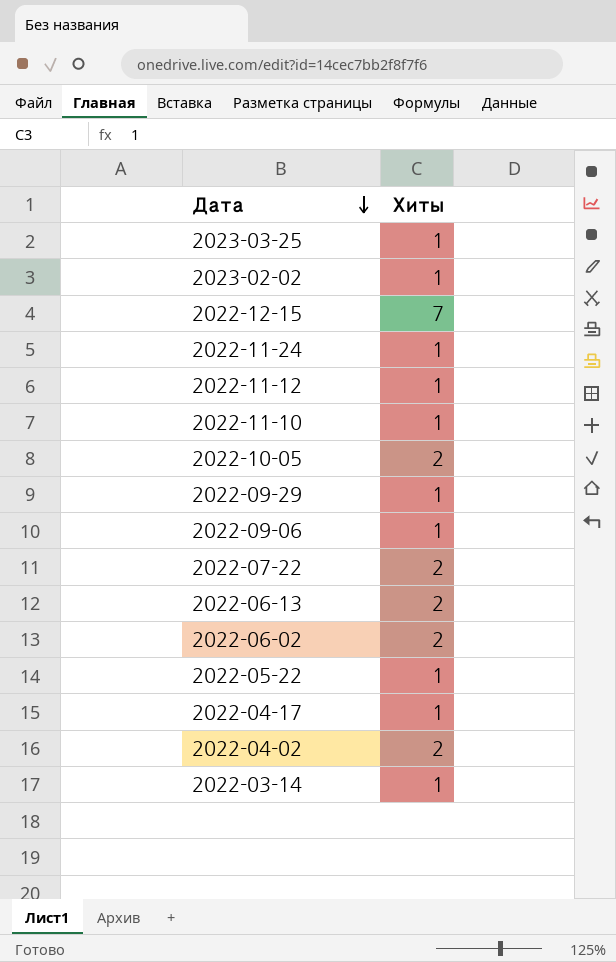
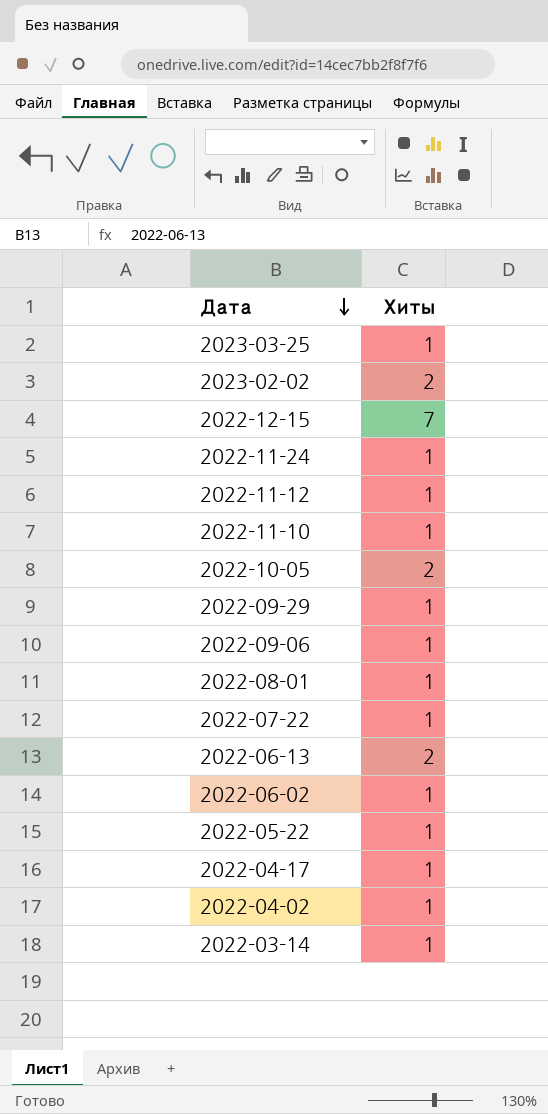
2023-02-02 | Хиты: 1 -> 2
row 2022-08-01: none -> 1
2022-07-22 | Хиты: 2 -> 1
2022-06-02 | Хиты: 2 -> 1
2022-04-02 | Хиты: 2 -> 1

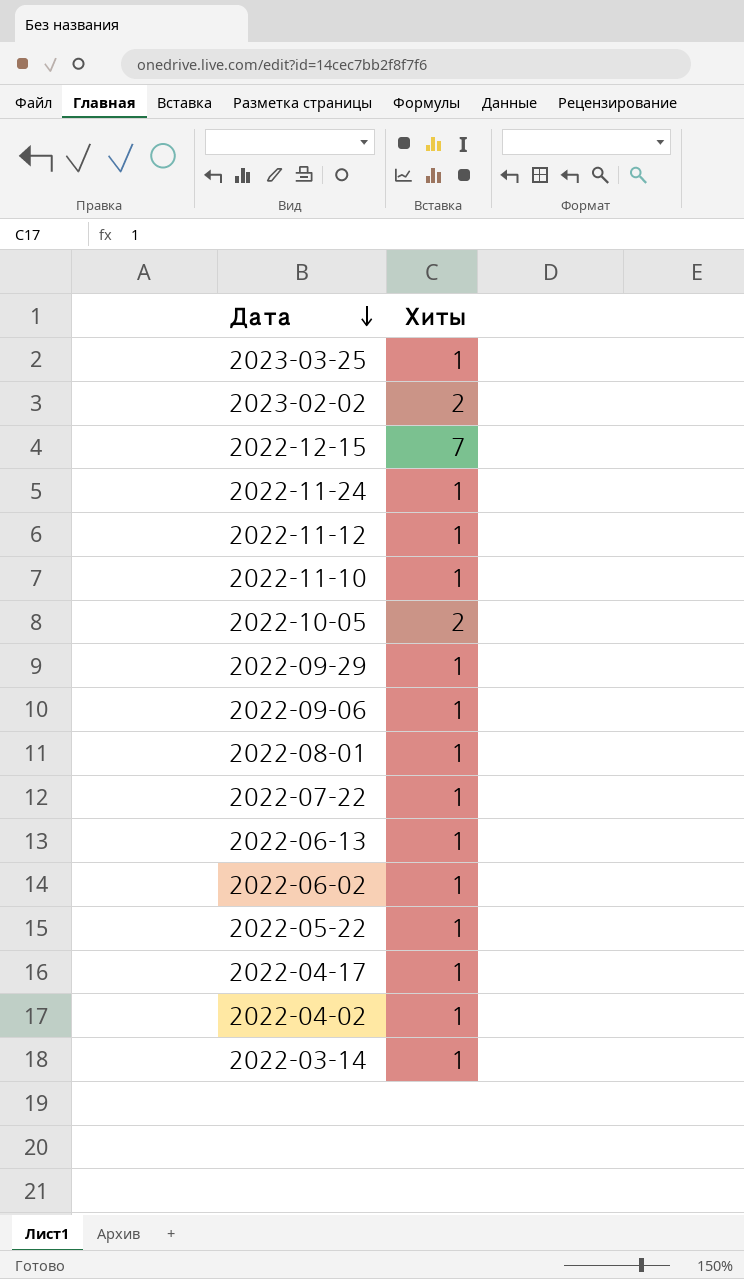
2022-06-13 | Хиты: 2 -> 1

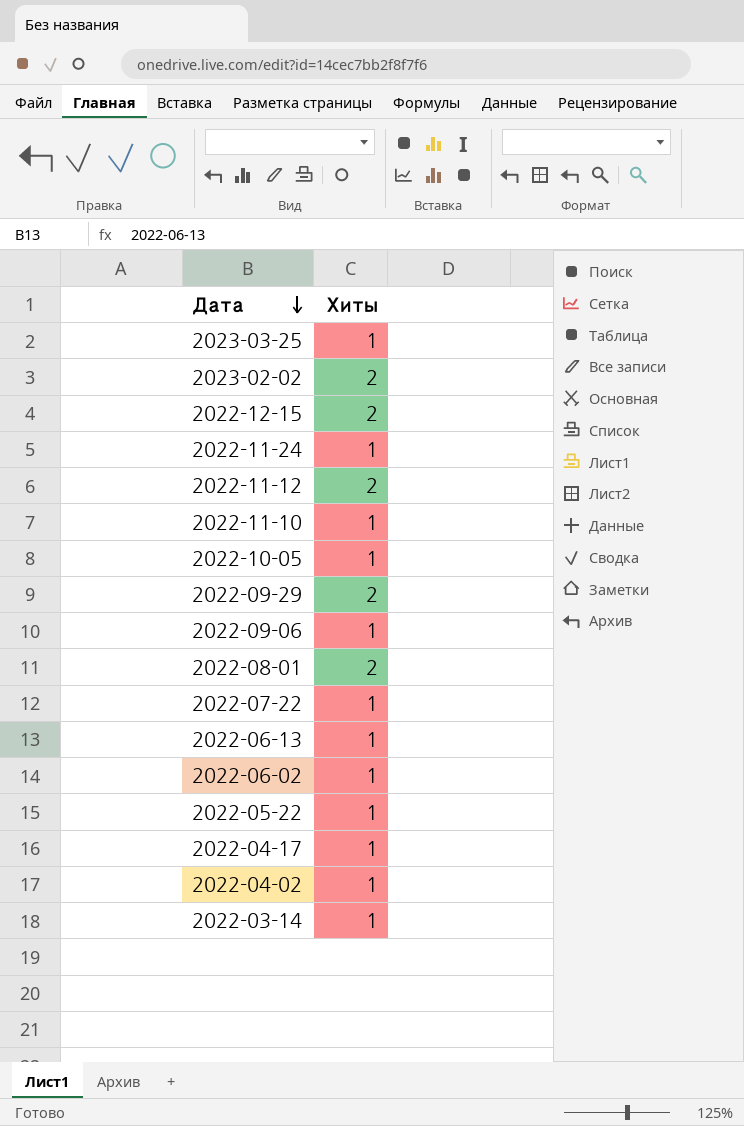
2022-12-15 | Хиты: 7 -> 2
2022-11-12 | Хиты: 1 -> 2
2022-10-05 | Хиты: 2 -> 1
2022-09-29 | Хиты: 1 -> 2
2022-08-01 | Хиты: 1 -> 2

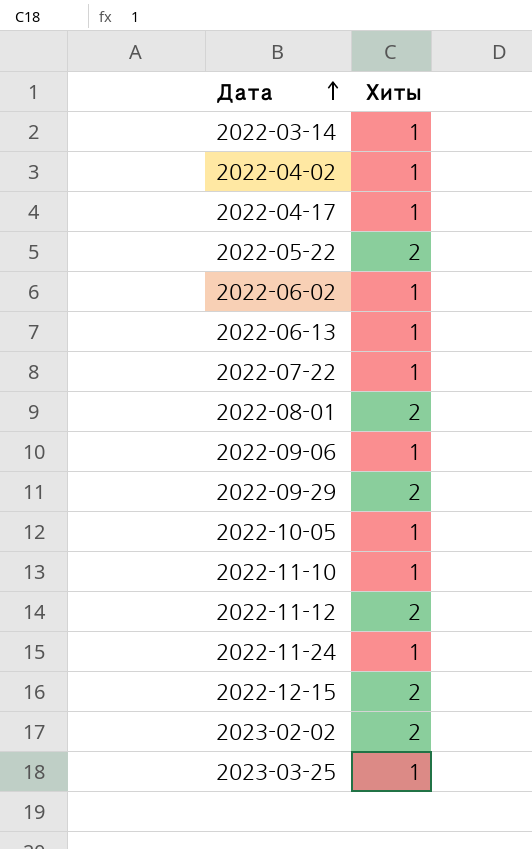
row order: Дата descending -> Дата ascending
2022-05-22 | Хиты: 1 -> 2

